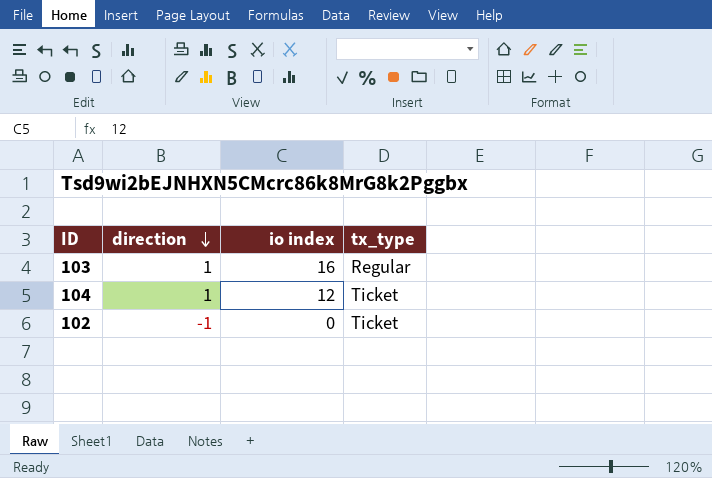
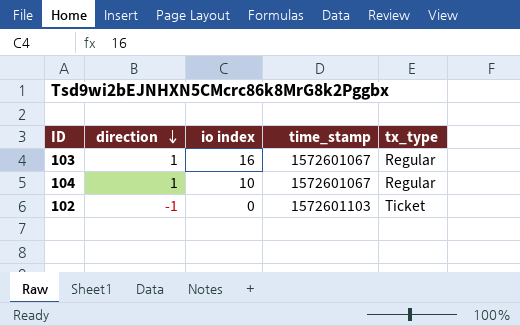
column time_stamp | position: none -> 4
104 | io index: 12 -> 10
104 | tx_type: Ticket -> Regular

